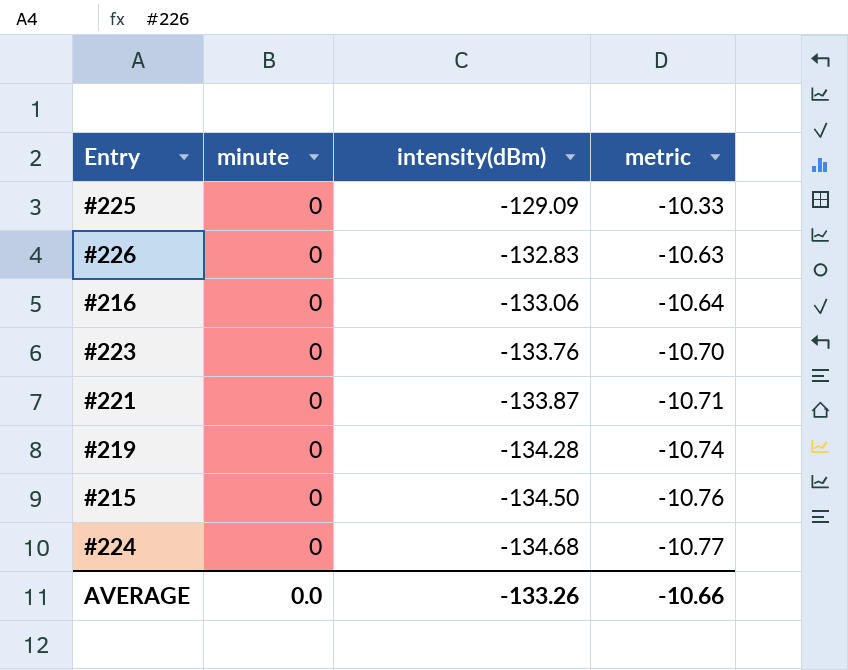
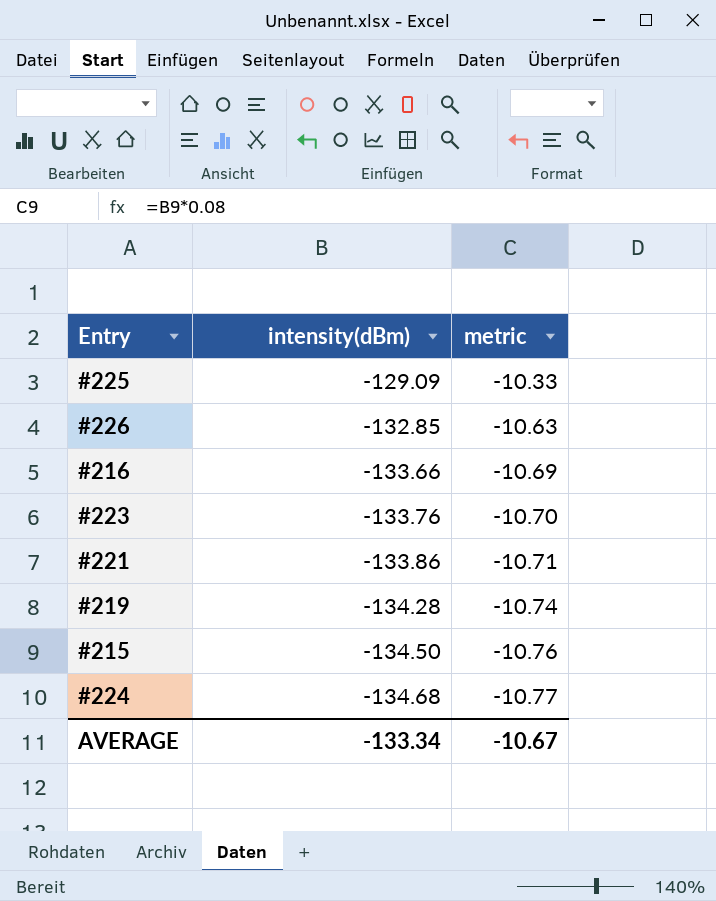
column minute | position: 2 -> none
#226 | intensity(dBm): -132.83 -> -132.85
#216 | intensity(dBm): -133.06 -> -133.66
#216 | metric: -10.64 -> -10.69
#221 | intensity(dBm): -133.87 -> -133.86
AVERAGE | intensity(dBm): -133.26 -> -133.34
AVERAGE | metric: -10.66 -> -10.67

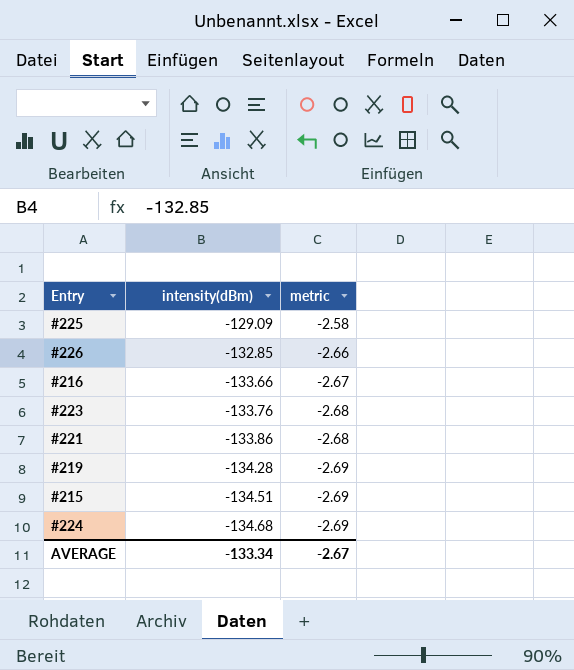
column metric | formula: [intensity(dBm)] * 0.08 -> [intensity(dBm)] * 0.02
#215 | intensity(dBm): -134.50 -> -134.51
AVERAGE | metric: -10.67 -> -2.67

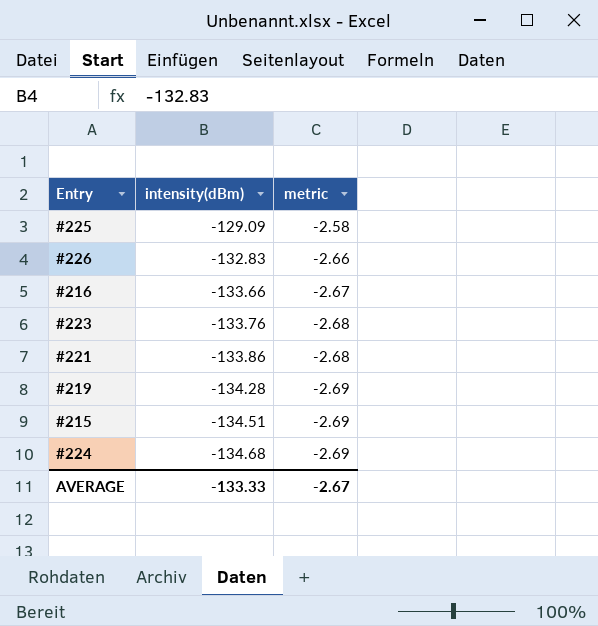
#226 | intensity(dBm): -132.85 -> -132.83
AVERAGE | intensity(dBm): -133.34 -> -133.33

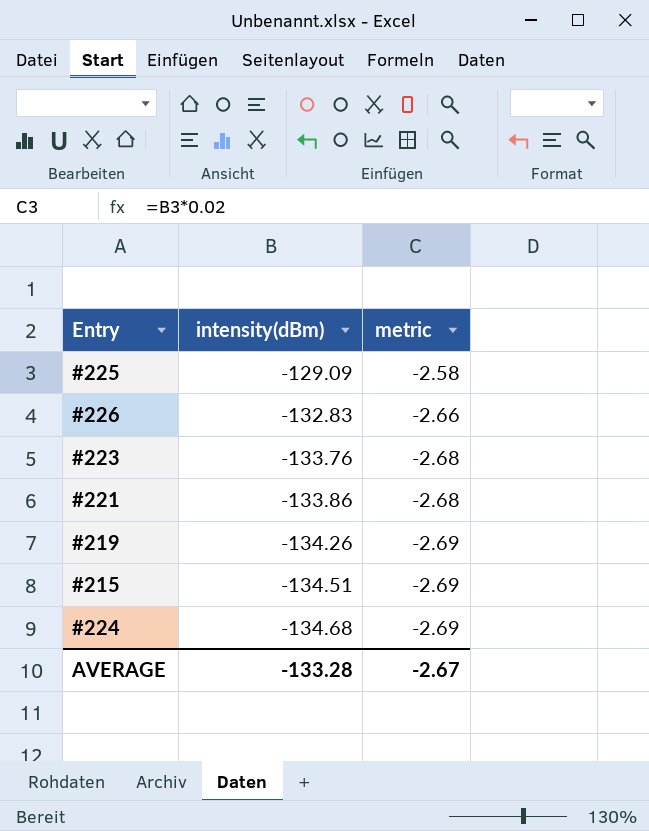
row #216: -133.66 | -2.67 -> none
#219 | intensity(dBm): -134.28 -> -134.26
AVERAGE | intensity(dBm): -133.33 -> -133.28

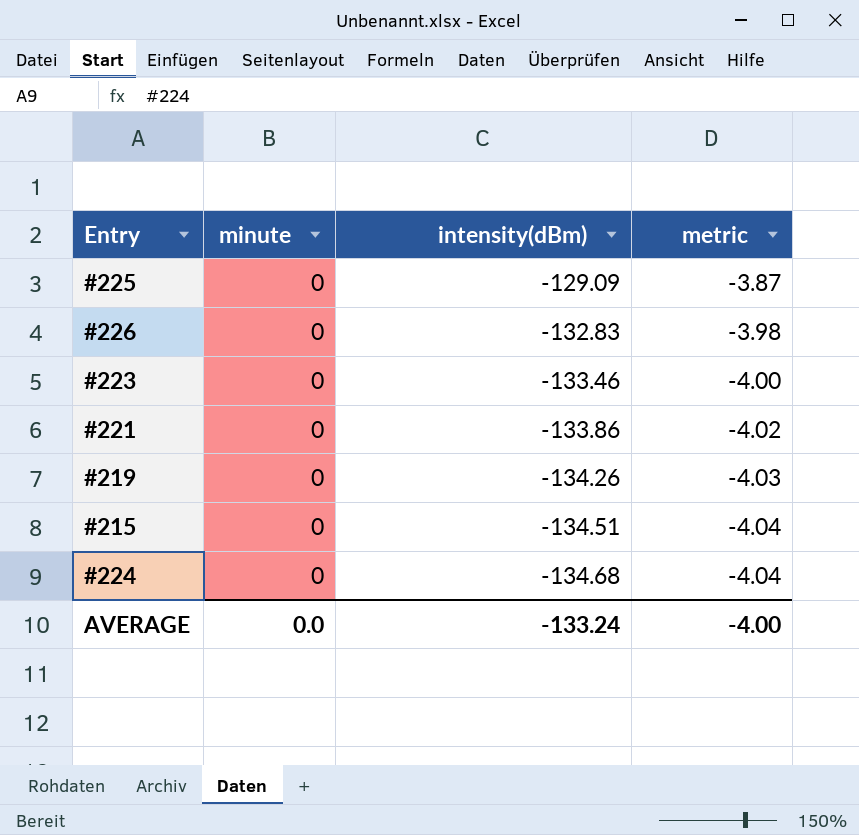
column minute | position: none -> 2
column metric | formula: [intensity(dBm)] * 0.02 -> [intensity(dBm)] * 0.03
#223 | intensity(dBm): -133.76 -> -133.46
AVERAGE | intensity(dBm): -133.28 -> -133.24
AVERAGE | metric: -2.67 -> -4.00

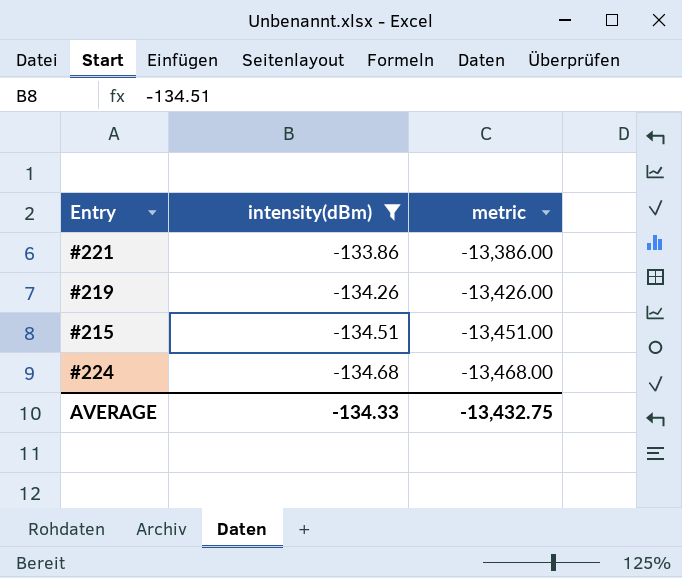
filter: none -> intensity(dBm) <= -133.86
column minute | position: 2 -> none
column metric | formula: [intensity(dBm)] * 0.03 -> [intensity(dBm)] * 100
AVERAGE | intensity(dBm): -133.24 -> -134.33
AVERAGE | metric: -4.00 -> -13,432.75

